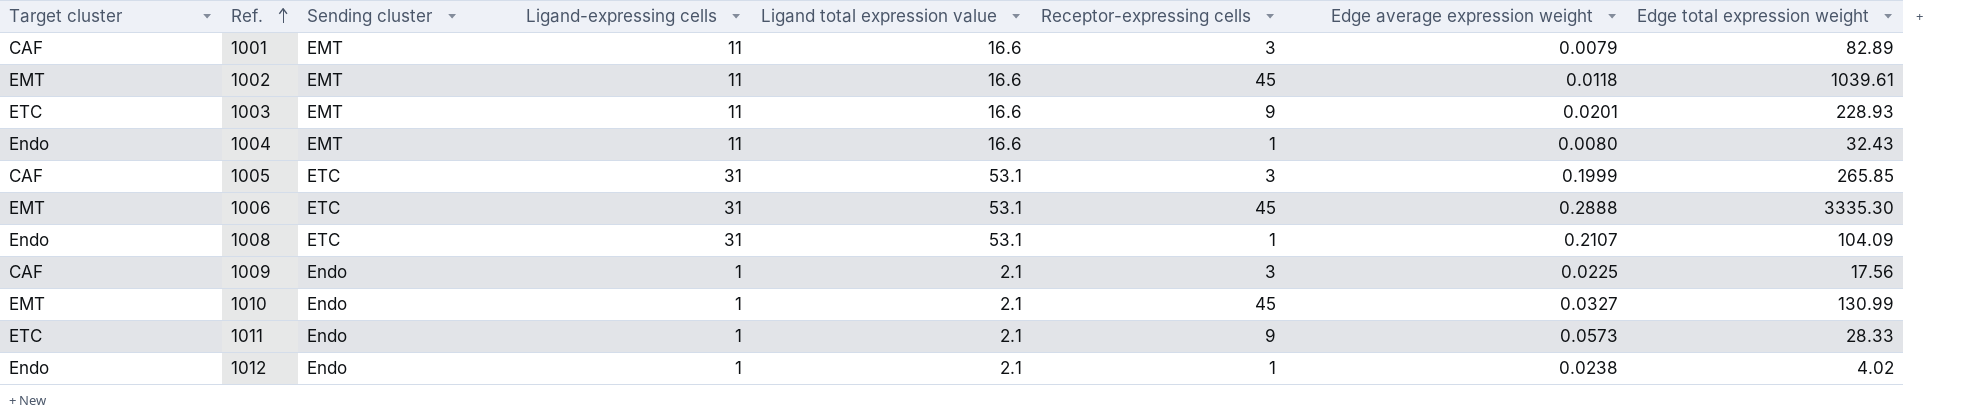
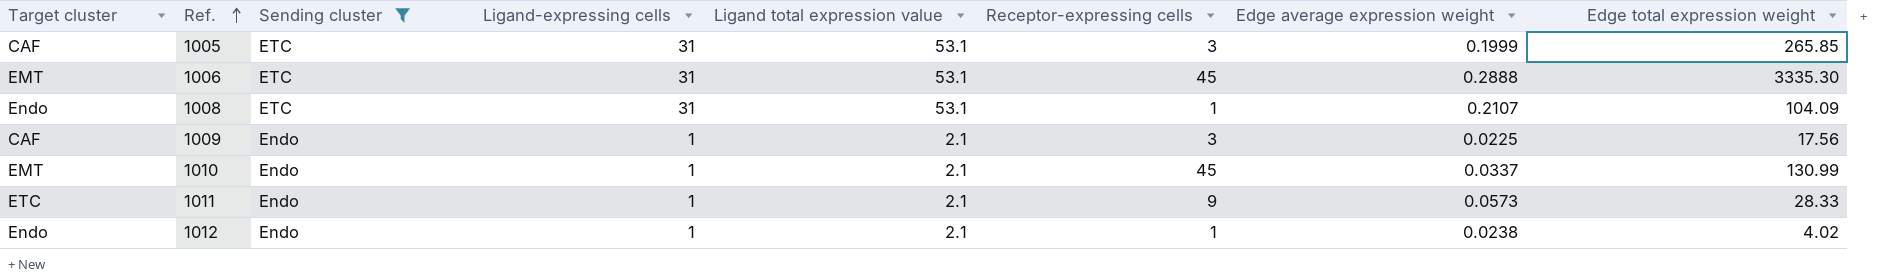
filter: none -> Sending cluster != EMT
1010 | Edge average expression weight: 0.0327 -> 0.0337

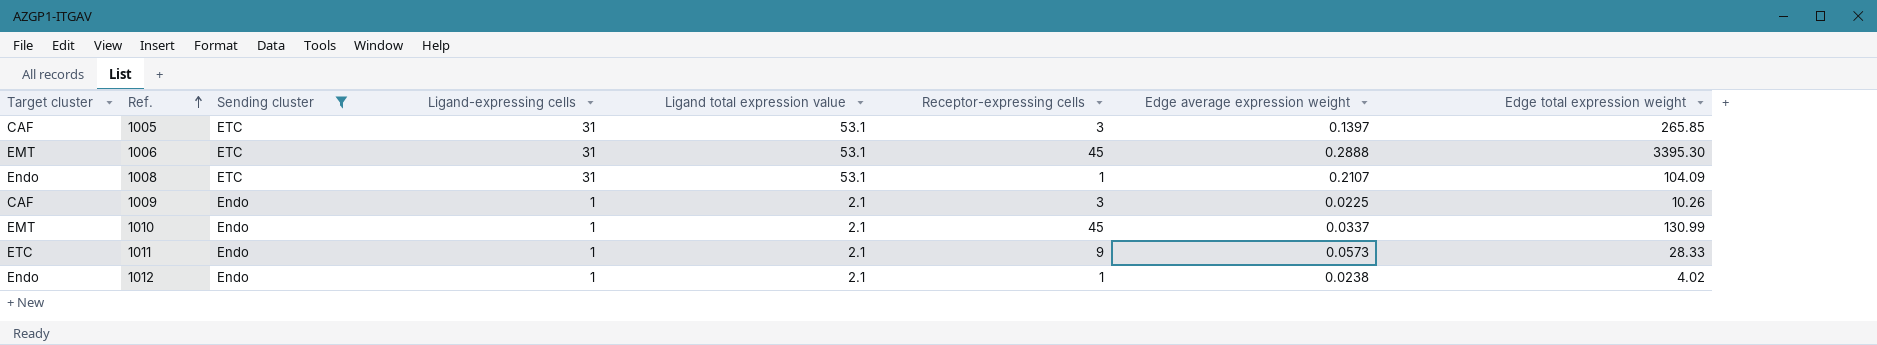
1005 | Edge average expression weight: 0.1999 -> 0.1397
1006 | Edge total expression weight: 3335.30 -> 3395.30
1009 | Edge total expression weight: 17.56 -> 10.26

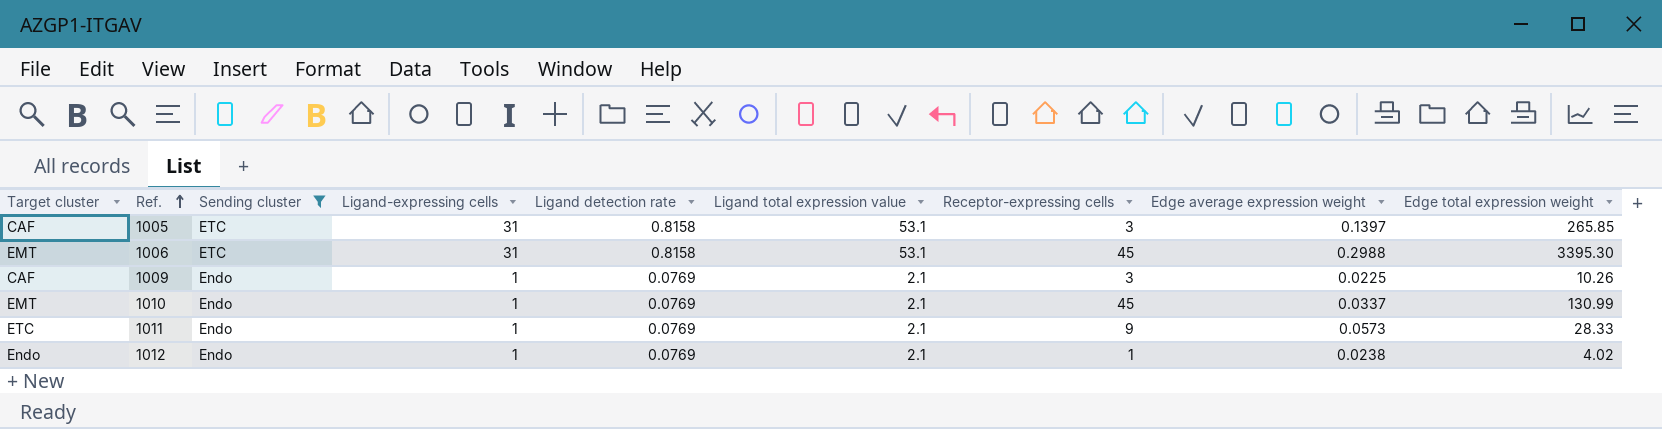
column Ligand detection rate | position: none -> 5
row 1008: Endo | ETC | 31 | 53.1 | 1 | 0.2107 | 104.09 -> none
1006 | Edge average expression weight: 0.2888 -> 0.2988

